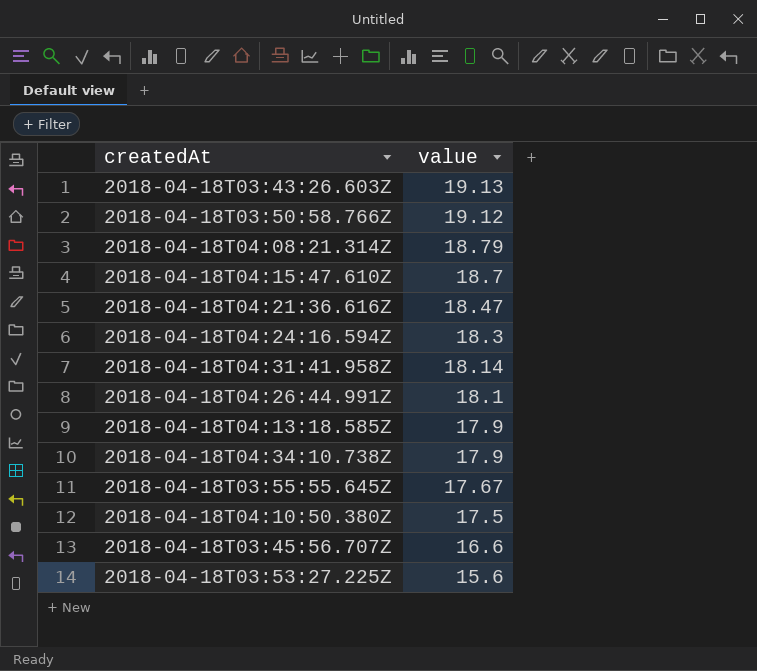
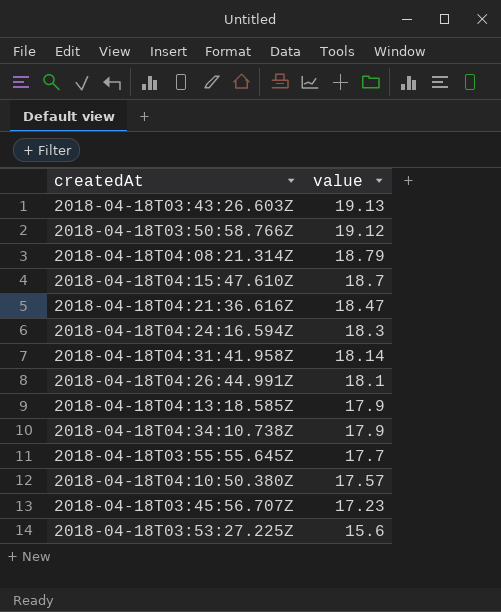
2018-04-18T03:55:55.645Z | value: 17.67 -> 17.7
2018-04-18T04:10:50.380Z | value: 17.5 -> 17.57
2018-04-18T03:45:56.707Z | value: 16.6 -> 17.23

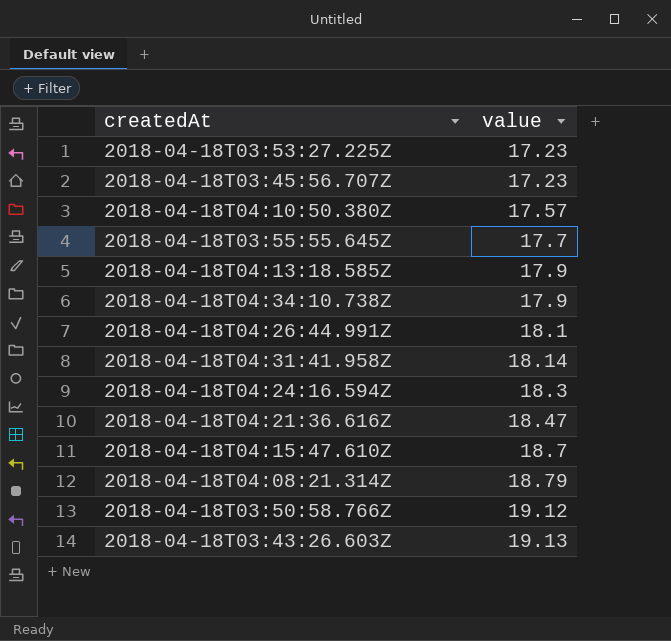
row order: value descending -> value ascending
2018-04-18T03:53:27.225Z | value: 15.6 -> 17.23

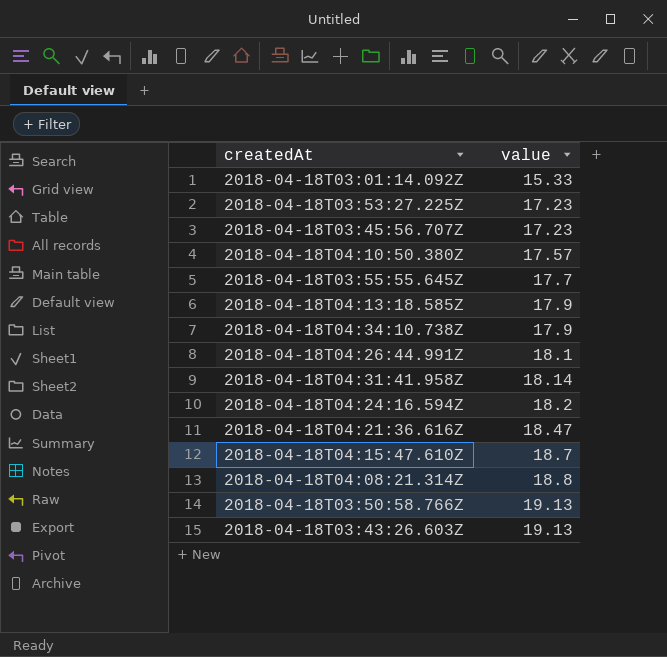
row 2018-04-18T03:01:14.092Z: none -> 15.33
2018-04-18T04:24:16.594Z | value: 18.3 -> 18.2
2018-04-18T04:08:21.314Z | value: 18.79 -> 18.8
2018-04-18T03:50:58.766Z | value: 19.12 -> 19.13

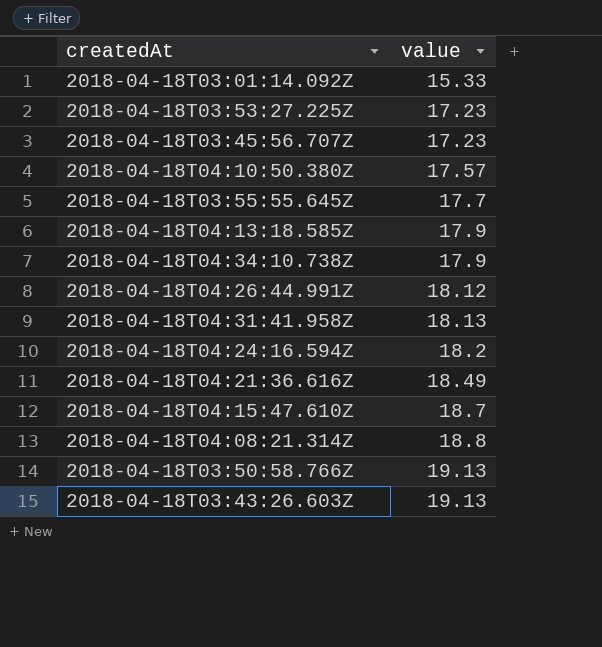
2018-04-18T04:26:44.991Z | value: 18.1 -> 18.12
2018-04-18T04:31:41.958Z | value: 18.14 -> 18.13
2018-04-18T04:21:36.616Z | value: 18.47 -> 18.49

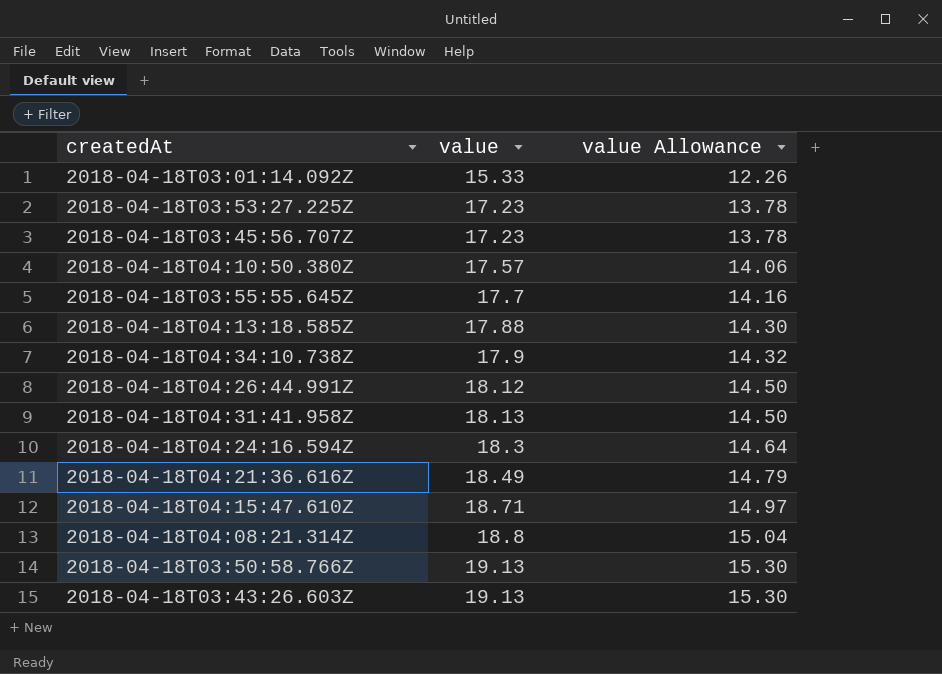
column value Allowance | formula: none -> [value] * 0.8
2018-04-18T04:13:18.585Z | value: 17.9 -> 17.88
2018-04-18T04:24:16.594Z | value: 18.2 -> 18.3
2018-04-18T04:15:47.610Z | value: 18.7 -> 18.71

